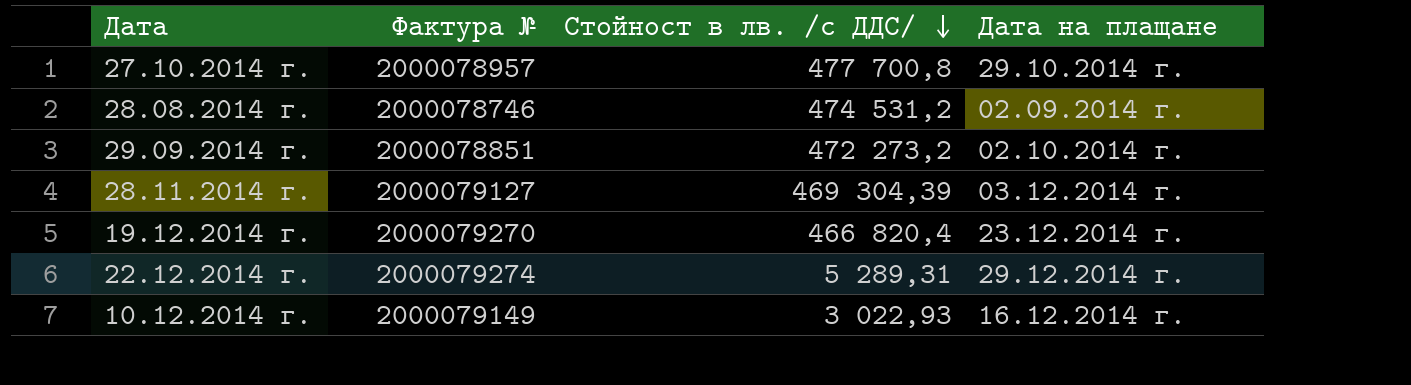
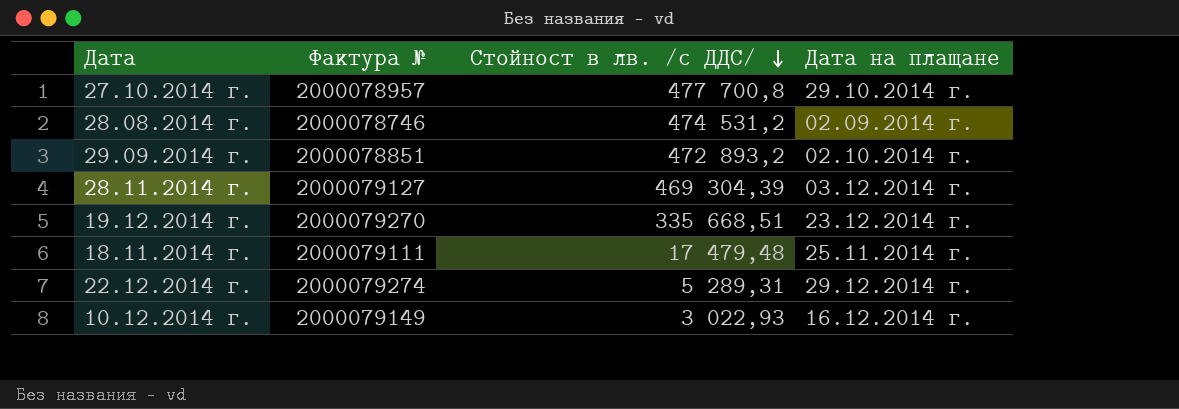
29.09.2014 г. | Стойност в лв. /с ДДС/: 472 273,2 -> 472 893,2
19.12.2014 г. | Стойност в лв. /с ДДС/: 466 820,4 -> 335 668,51
row 18.11.2014 г.: none -> 2000079111 | 17 479,48 | 25.11.2014 г.

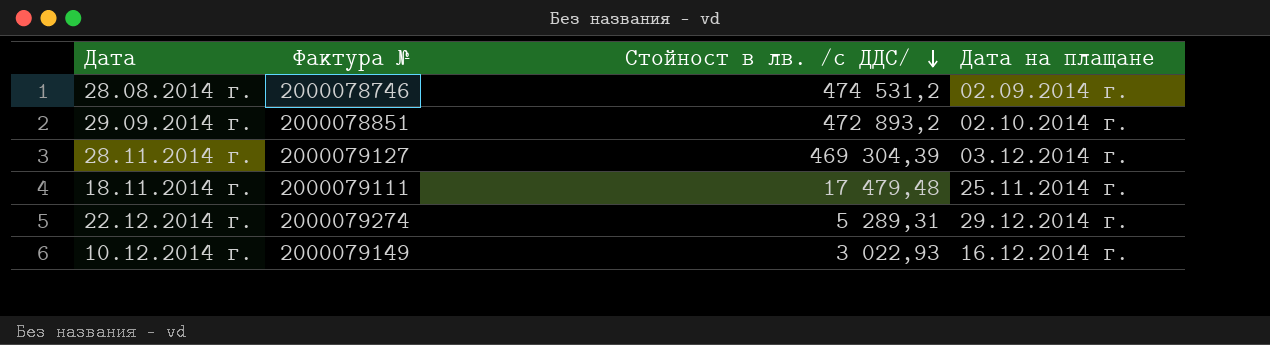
row 27.10.2014 г.: 2000078957 | 477 700,8 | 29.10.2014 г. -> none
row 19.12.2014 г.: 2000079270 | 335 668,51 | 23.12.2014 г. -> none

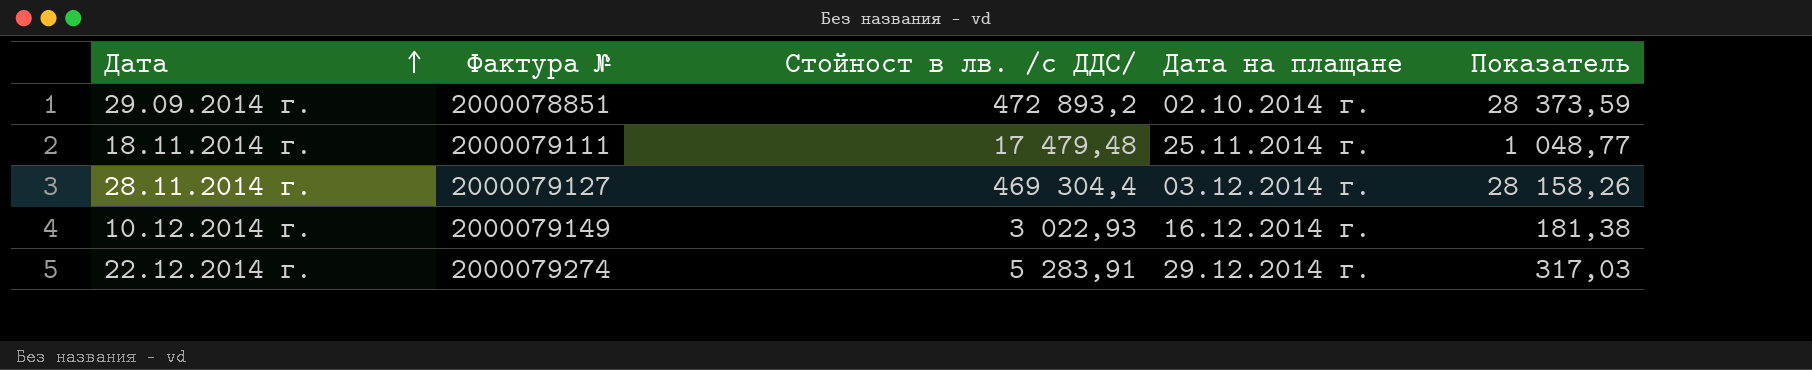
row order: Стойност в лв. /с ДДС/ descending -> Дата ascending
column Показатель | formula: none -> [Стойност в лв. /с ДДС/] * 0,06
row 28.08.2014 г.: 2000078746 | 474 531,2 | 02.09.2014 г. -> none
28.11.2014 г. | Стойност в лв. /с ДДС/: 469 304,39 -> 469 304,4
22.12.2014 г. | Стойност в лв. /с ДДС/: 5 289,31 -> 5 283,91

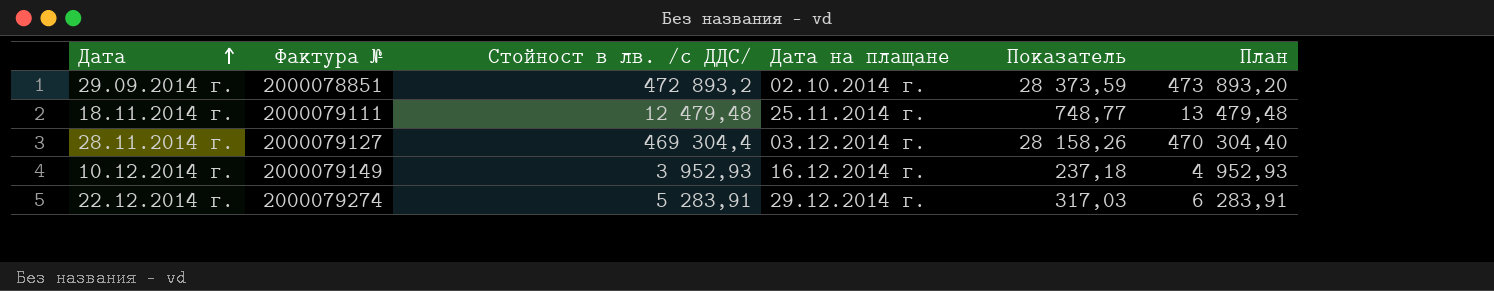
column План | formula: none -> [Стойност в лв. /с ДДС/] + 1000
18.11.2014 г. | Стойност в лв. /с ДДС/: 17 479,48 -> 12 479,48
18.11.2014 г. | Показатель: 1 048,77 -> 748,77
10.12.2014 г. | Стойност в лв. /с ДДС/: 3 022,93 -> 3 952,93
10.12.2014 г. | Показатель: 181,38 -> 237,18

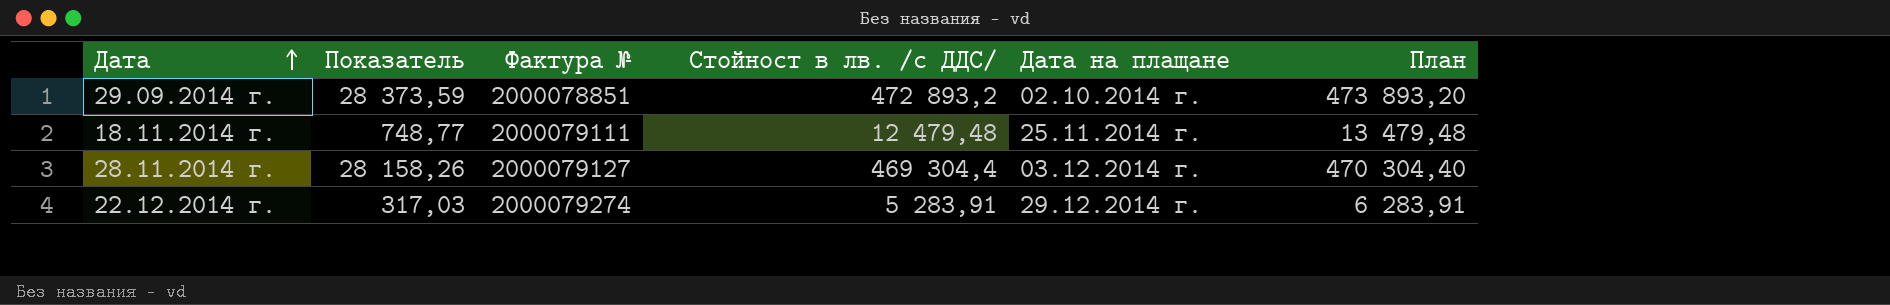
column Показатель | position: 5 -> 2
row 10.12.2014 г.: 2000079149 | 3 952,93 | 16.12.2014 г. | 237,18 | 4 952,93 -> none

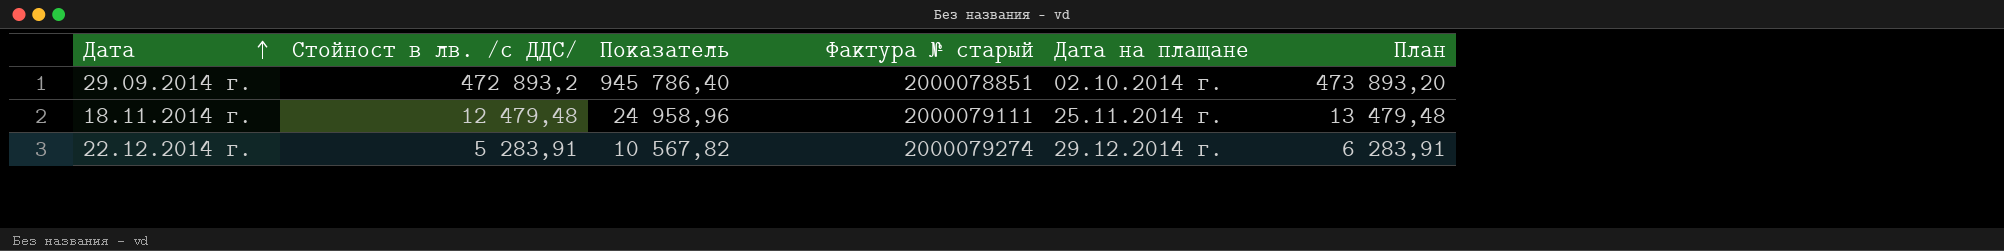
column Стойност в лв. /с ДДС/ | position: 4 -> 2
column Показатель | formula: [Стойност в лв. /с ДДС/] * 0,06 -> [Стойност в лв. /с ДДС/] * 2
column name: Фактура № -> Фактура № старый
row 28.11.2014 г.: 28 158,26 | 2000079127 | 469 304,4 | 03.12.2014 г. | 470 304,40 -> none

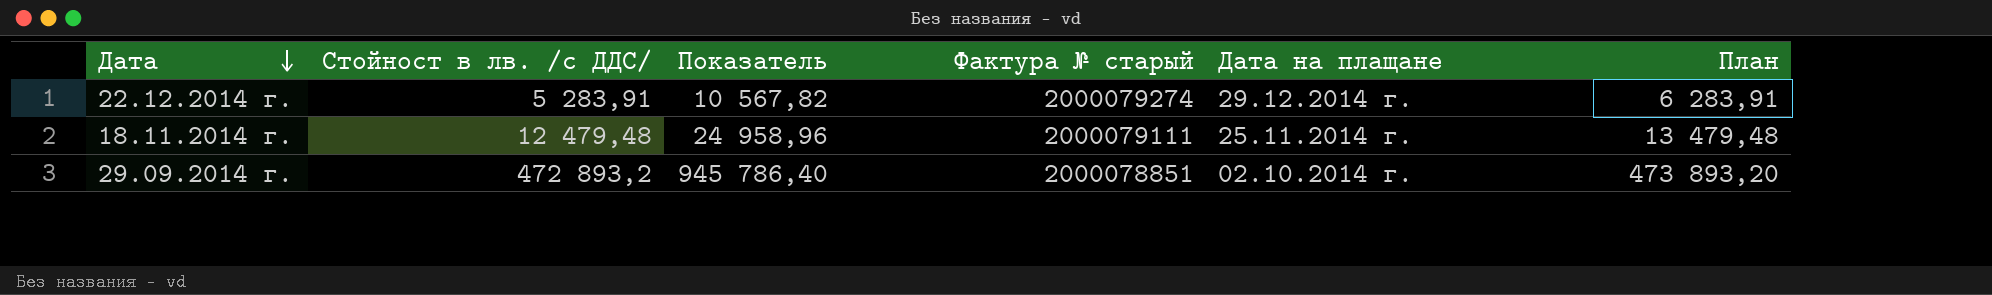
row order: Дата ascending -> Дата descending

